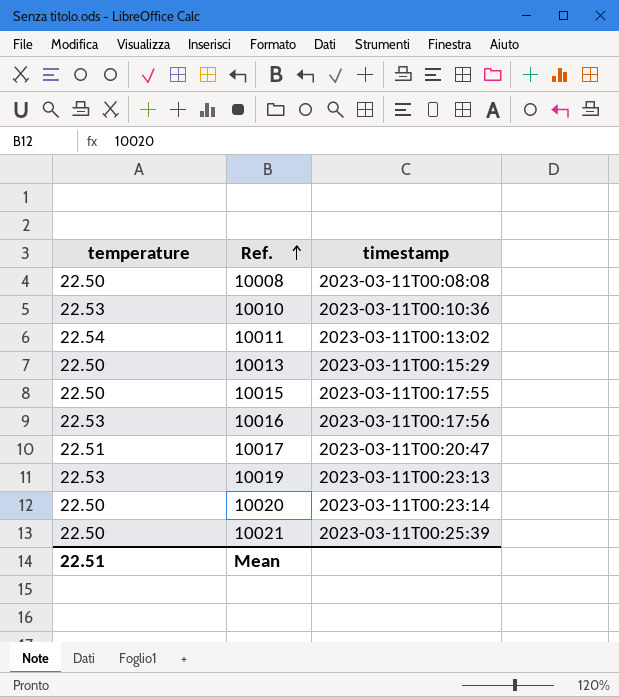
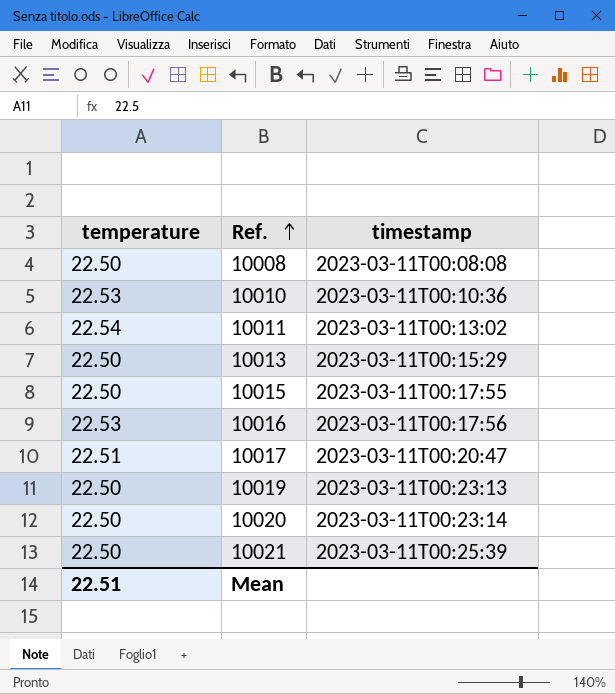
10019 | temperature: 22.53 -> 22.50

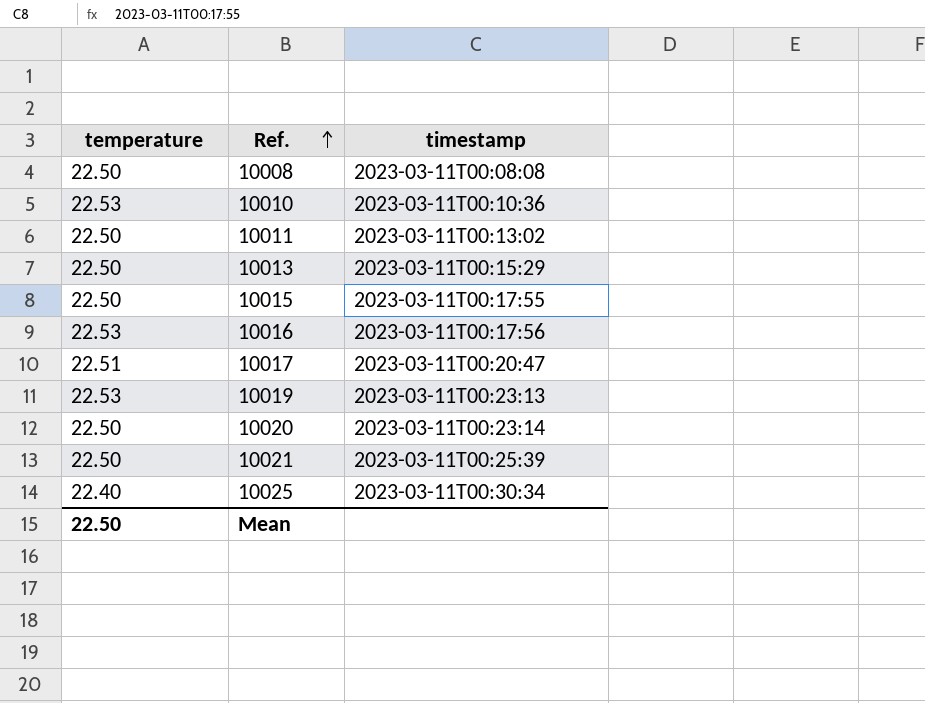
10011 | temperature: 22.54 -> 22.50
10019 | temperature: 22.50 -> 22.53
row 10025: none -> 22.40 | 2023-03-11T00:30:34
Mean | temperature: 22.51 -> 22.50

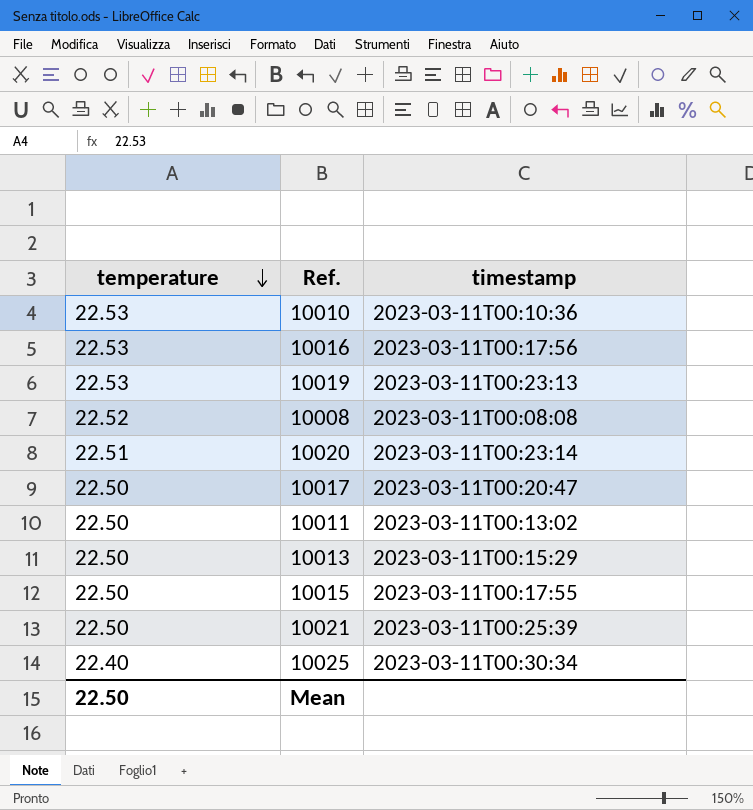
row order: Ref. ascending -> temperature descending
10008 | temperature: 22.50 -> 22.52
10020 | temperature: 22.50 -> 22.51
10017 | temperature: 22.51 -> 22.50

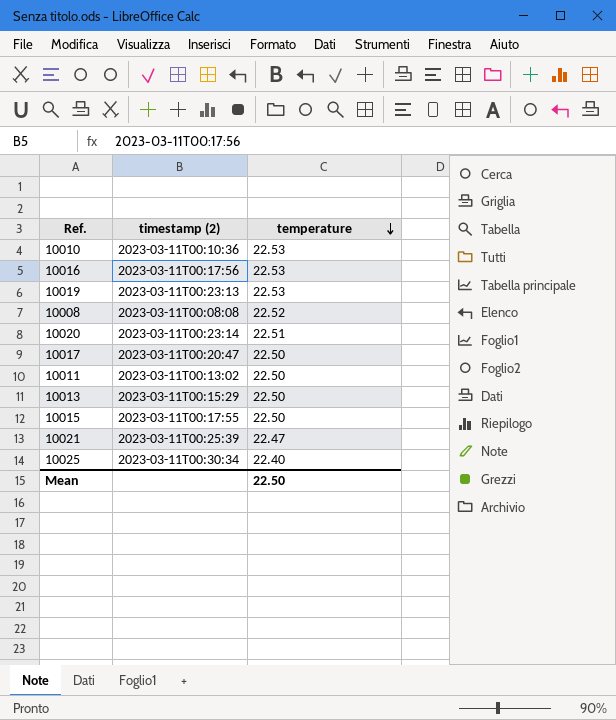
column name: timestamp -> timestamp (2)
column temperature | position: 1 -> 3
10021 | temperature: 22.50 -> 22.47

